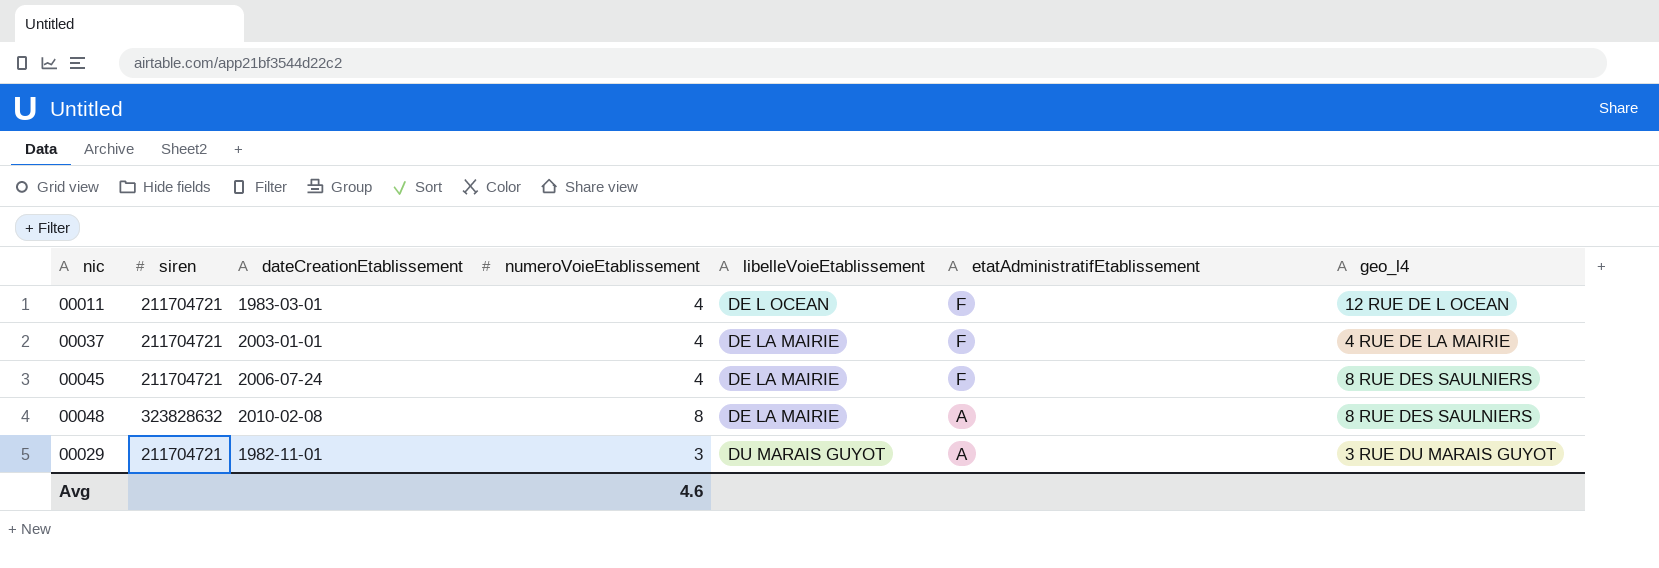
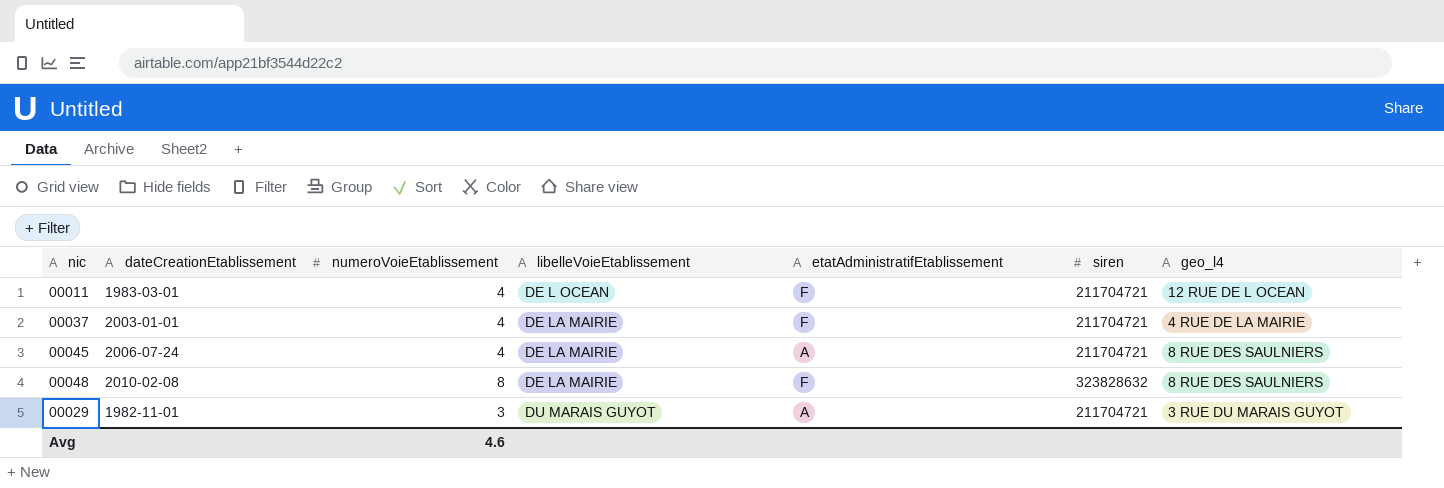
column siren | position: 2 -> 6
00045 | etatAdministratifEtablissement: F -> A
00048 | etatAdministratifEtablissement: A -> F

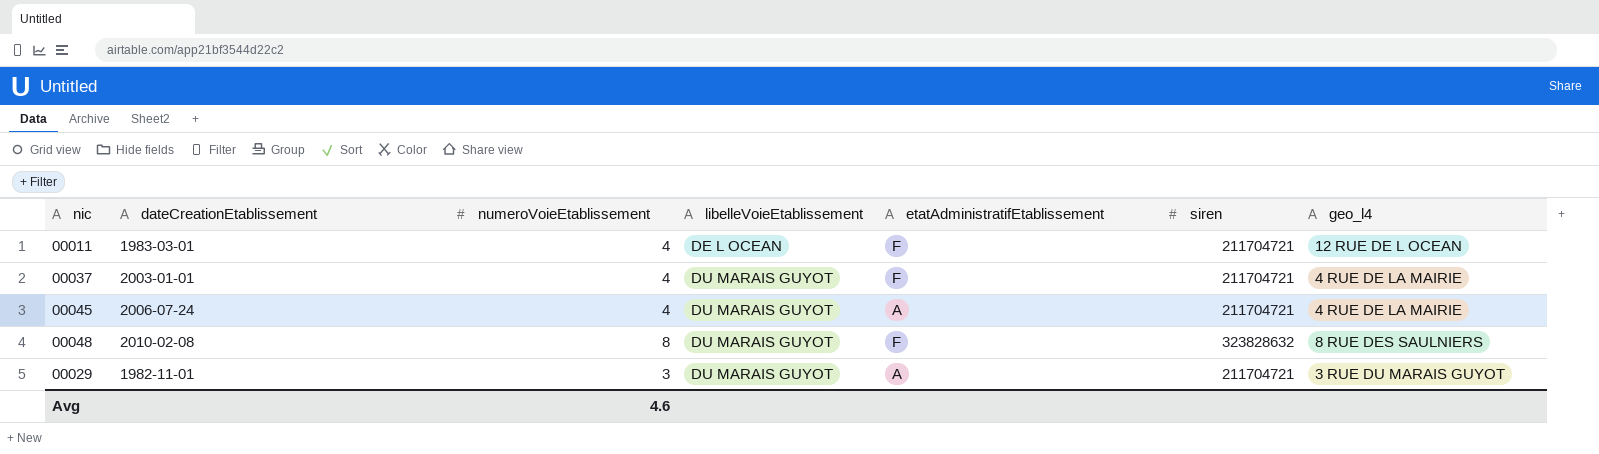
00037 | libelleVoieEtablissement: DE LA MAIRIE -> DU MARAIS GUYOT
00045 | libelleVoieEtablissement: DE LA MAIRIE -> DU MARAIS GUYOT
00045 | geo_l4: 8 RUE DES SAULNIERS -> 4 RUE DE LA MAIRIE
00048 | libelleVoieEtablissement: DE LA MAIRIE -> DU MARAIS GUYOT

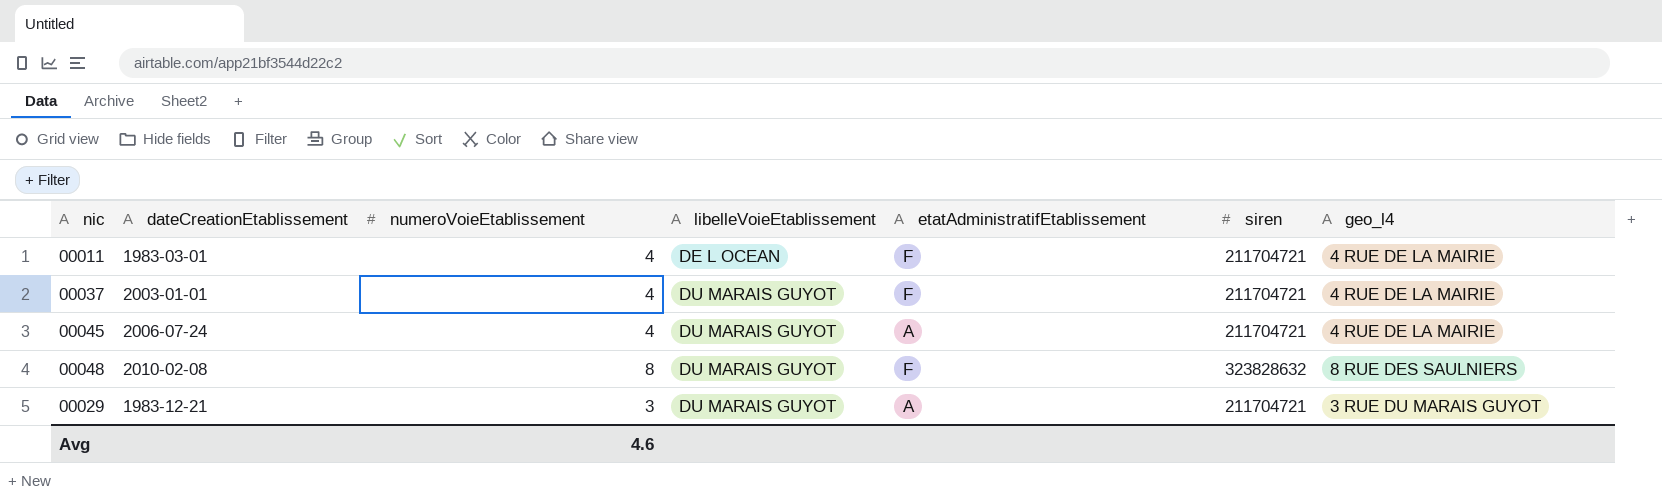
00011 | geo_l4: 12 RUE DE L OCEAN -> 4 RUE DE LA MAIRIE
00029 | dateCreationEtablissement: 1982-11-01 -> 1983-12-21

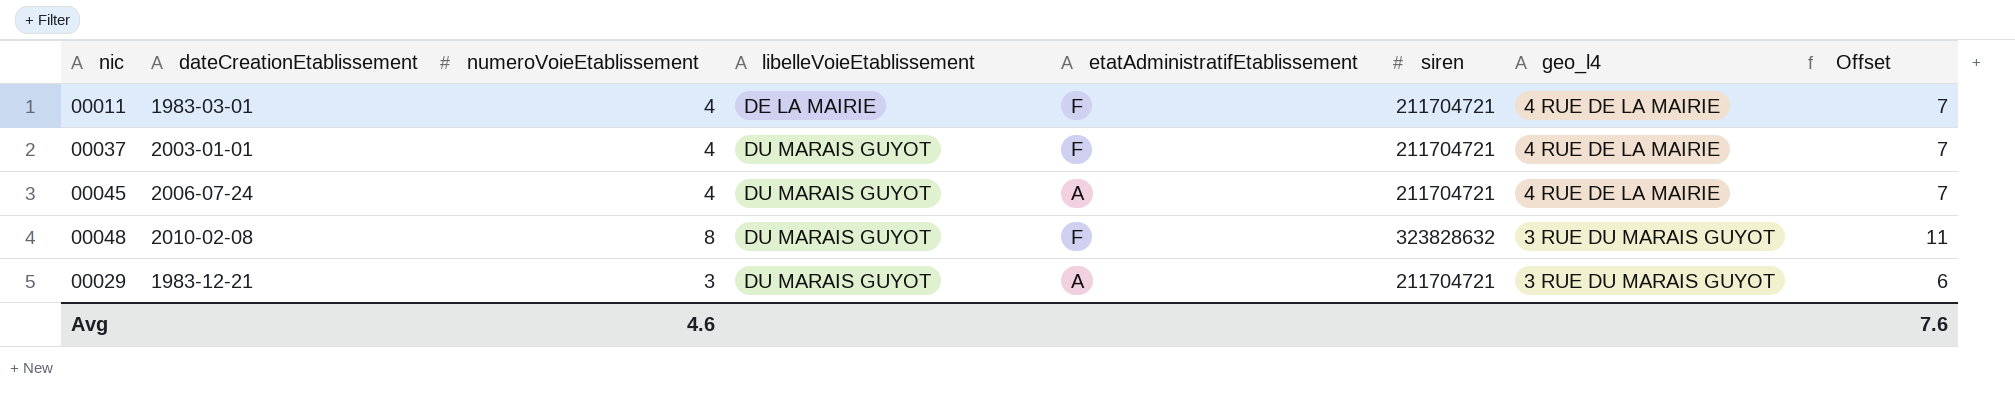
column Offset | formula: none -> [numeroVoieEtablissement] + 3
00011 | libelleVoieEtablissement: DE L OCEAN -> DE LA MAIRIE
00048 | geo_l4: 8 RUE DES SAULNIERS -> 3 RUE DU MARAIS GUYOT

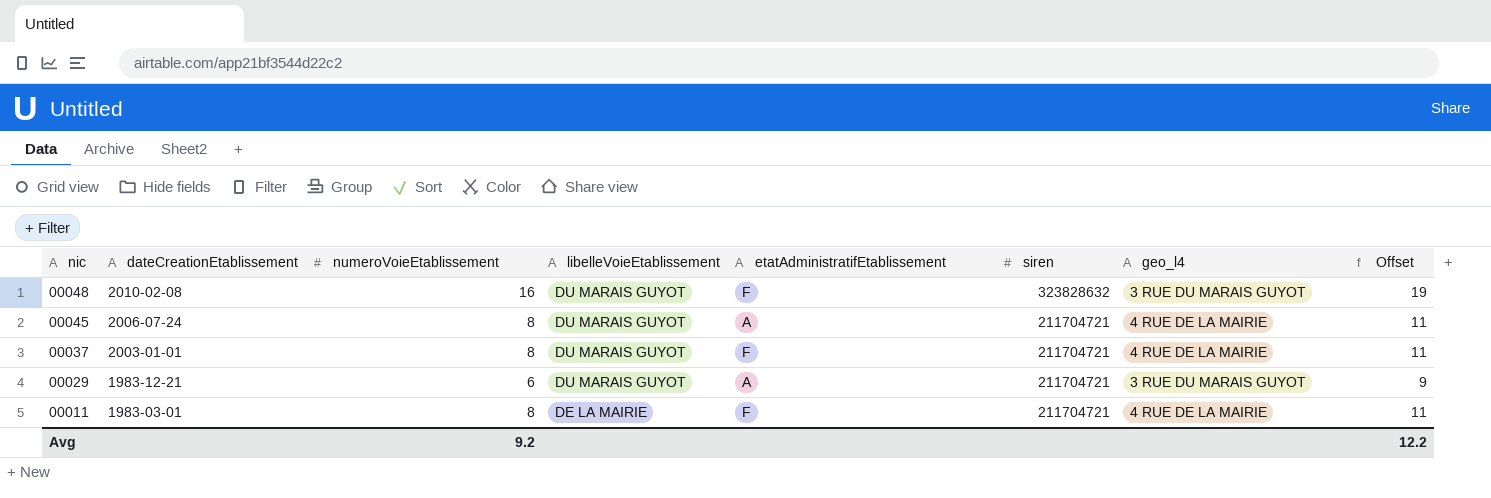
row order: libelleVoieEtablissement ascending -> nic descending
00048 | numeroVoieEtablissement: 8 -> 16
00048 | Offset: 11 -> 19
00045 | numeroVoieEtablissement: 4 -> 8
00045 | Offset: 7 -> 11
00037 | numeroVoieEtablissement: 4 -> 8
00037 | Offset: 7 -> 11
00029 | numeroVoieEtablissement: 3 -> 6
00029 | Offset: 6 -> 9
00011 | numeroVoieEtablissement: 4 -> 8
00011 | Offset: 7 -> 11
Avg | numeroVoieEtablissement: 4.6 -> 9.2
Avg | Offset: 7.6 -> 12.2

